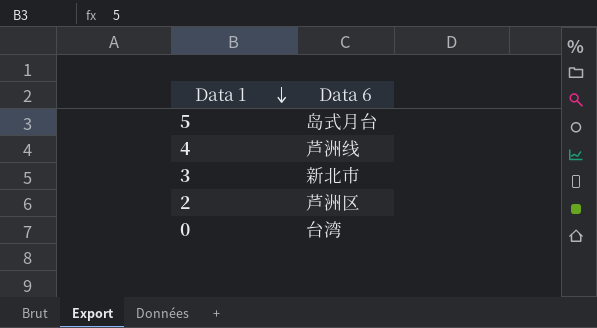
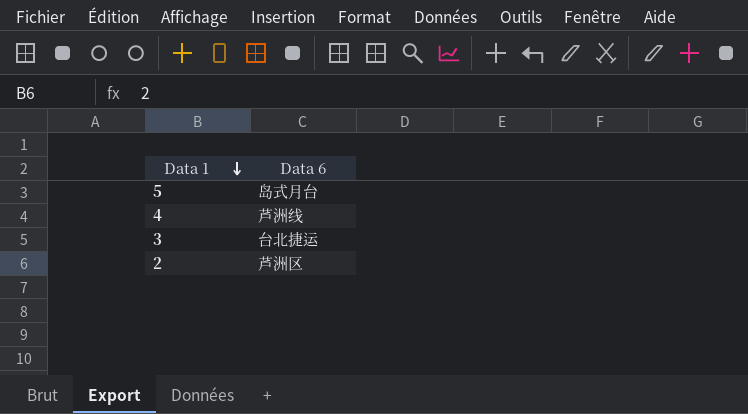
row 0: 台湾 -> none
3 | Data 6: 新北市 -> 台北捷运

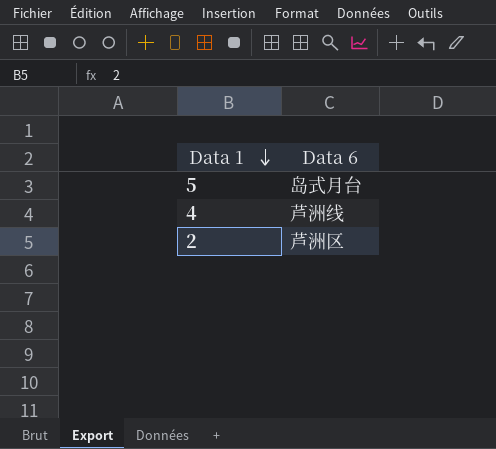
row 3: 台北捷运 -> none

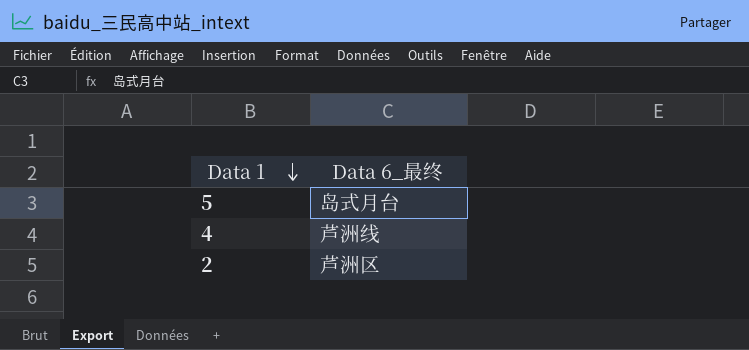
column name: Data 6 -> Data 6_最终

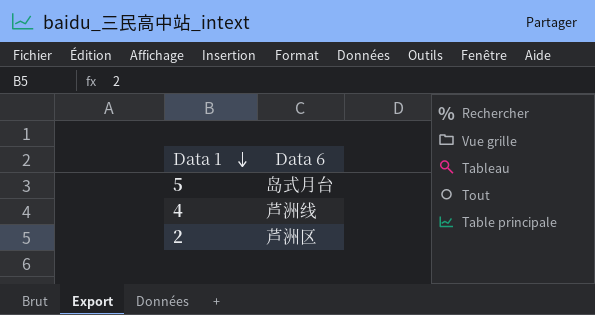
column name: Data 6_最终 -> Data 6

